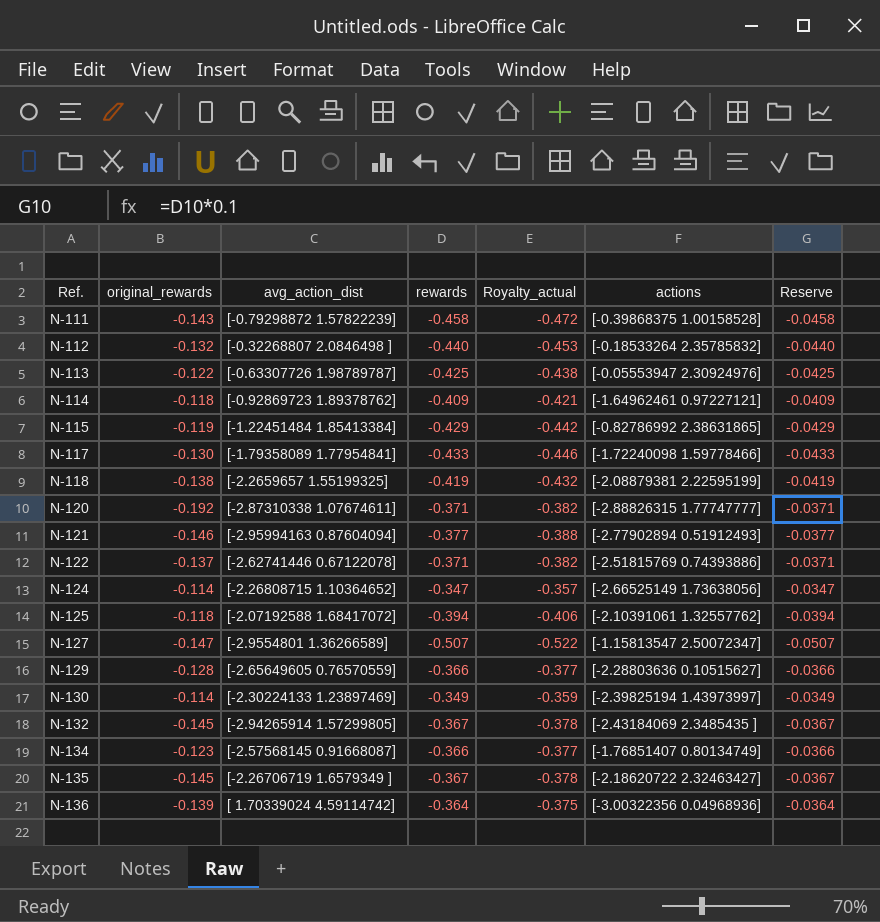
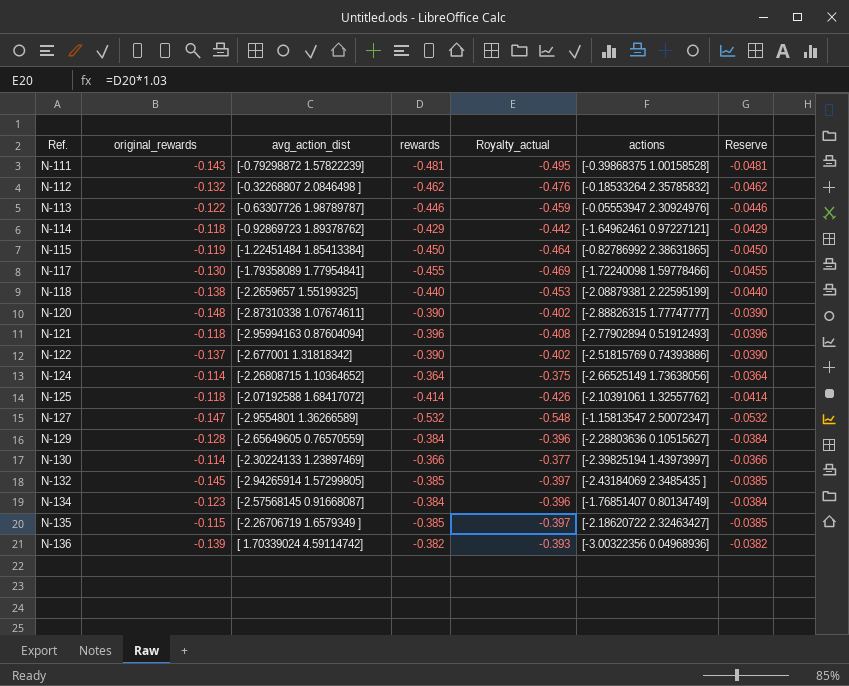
N-111 | rewards: -0.458 -> -0.481
N-111 | Royalty_actual: -0.472 -> -0.495
N-111 | Reserve: -0.0458 -> -0.0481
N-112 | rewards: -0.440 -> -0.462
N-112 | Royalty_actual: -0.453 -> -0.476
N-112 | Reserve: -0.0440 -> -0.0462
N-113 | rewards: -0.425 -> -0.446
N-113 | Royalty_actual: -0.438 -> -0.459
N-113 | Reserve: -0.0425 -> -0.0446
N-114 | rewards: -0.409 -> -0.429
N-114 | Royalty_actual: -0.421 -> -0.442
N-114 | Reserve: -0.0409 -> -0.0429
N-115 | rewards: -0.429 -> -0.450
N-115 | Royalty_actual: -0.442 -> -0.464
N-115 | Reserve: -0.0429 -> -0.0450
N-117 | rewards: -0.433 -> -0.455
N-117 | Royalty_actual: -0.446 -> -0.469
N-117 | Reserve: -0.0433 -> -0.0455
N-118 | rewards: -0.419 -> -0.440
N-118 | Royalty_actual: -0.432 -> -0.453
N-118 | Reserve: -0.0419 -> -0.0440
N-120 | original_rewards: -0.192 -> -0.148
N-120 | rewards: -0.371 -> -0.390
N-120 | Royalty_actual: -0.382 -> -0.402
N-120 | Reserve: -0.0371 -> -0.0390
N-121 | original_rewards: -0.146 -> -0.118
N-121 | rewards: -0.377 -> -0.396
N-121 | Royalty_actual: -0.388 -> -0.408
N-121 | Reserve: -0.0377 -> -0.0396
N-122 | avg_action_dist: [-2.62741446 0.67122078] -> [-2.677001 1.31818342]
N-122 | rewards: -0.371 -> -0.390
N-122 | Royalty_actual: -0.382 -> -0.402
N-122 | Reserve: -0.0371 -> -0.0390
N-124 | rewards: -0.347 -> -0.364
N-124 | Royalty_actual: -0.357 -> -0.375
N-124 | Reserve: -0.0347 -> -0.0364
N-125 | rewards: -0.394 -> -0.414
N-125 | Royalty_actual: -0.406 -> -0.426
N-125 | Reserve: -0.0394 -> -0.0414
N-127 | rewards: -0.507 -> -0.532
N-127 | Royalty_actual: -0.522 -> -0.548
N-127 | Reserve: -0.0507 -> -0.0532
N-129 | rewards: -0.366 -> -0.384
N-129 | Royalty_actual: -0.377 -> -0.396
N-129 | Reserve: -0.0366 -> -0.0384
N-130 | rewards: -0.349 -> -0.366
N-130 | Royalty_actual: -0.359 -> -0.377
N-130 | Reserve: -0.0349 -> -0.0366
N-132 | rewards: -0.367 -> -0.385
N-132 | Royalty_actual: -0.378 -> -0.397
N-132 | Reserve: -0.0367 -> -0.0385
N-134 | rewards: -0.366 -> -0.384
N-134 | Royalty_actual: -0.377 -> -0.396
N-134 | Reserve: -0.0366 -> -0.0384
N-135 | original_rewards: -0.145 -> -0.115
N-135 | rewards: -0.367 -> -0.385
N-135 | Royalty_actual: -0.378 -> -0.397
N-135 | Reserve: -0.0367 -> -0.0385
N-136 | rewards: -0.364 -> -0.382
N-136 | Royalty_actual: -0.375 -> -0.393
N-136 | Reserve: -0.0364 -> -0.0382

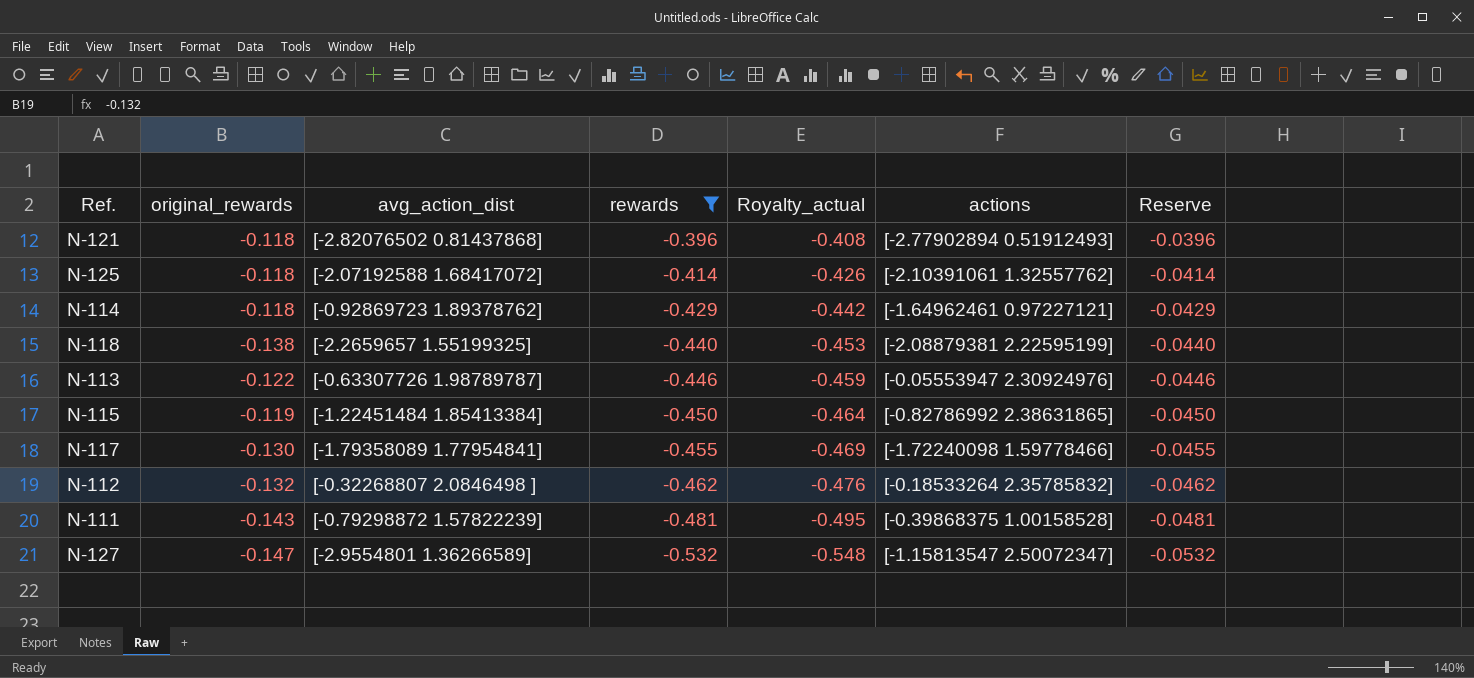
filter: none -> rewards <= -0.396
row order: Ref. ascending -> rewards descending
N-121 | avg_action_dist: [-2.95994163 0.87604094] -> [-2.82076502 0.81437868]

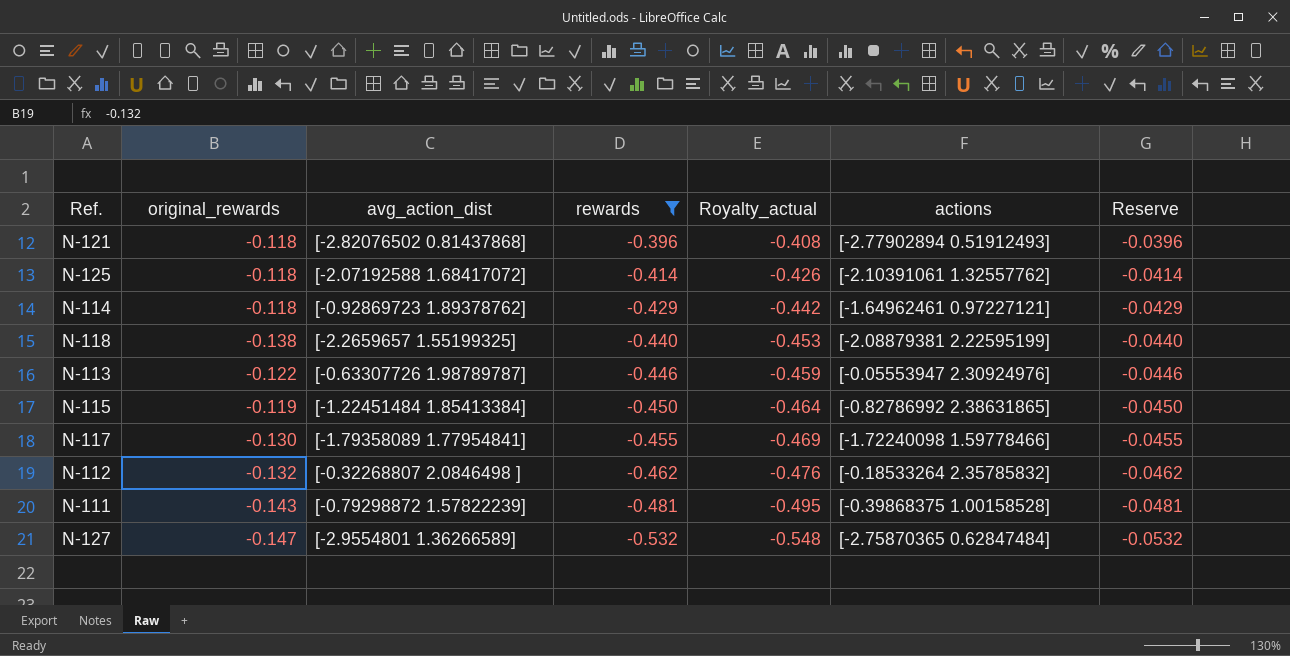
N-127 | actions: [-1.15813547 2.50072347] -> [-2.75870365 0.62847484]

